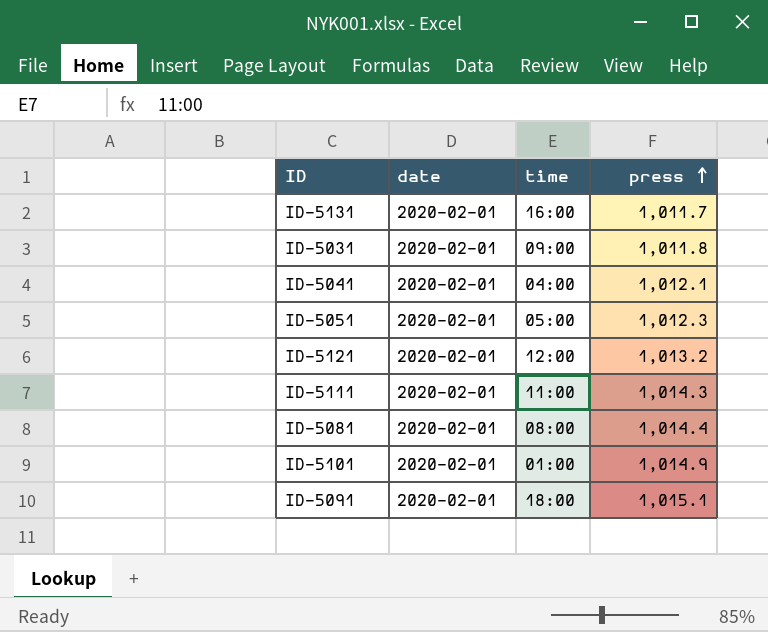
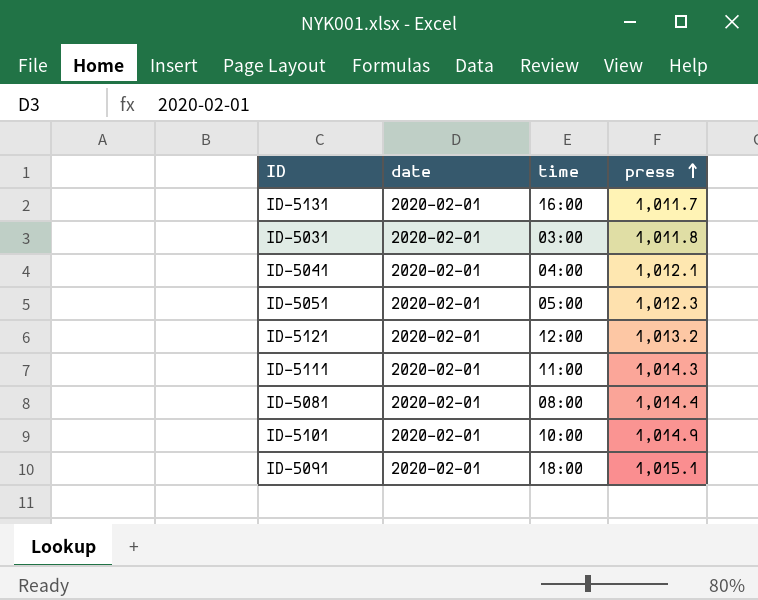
ID-5031 | time: 09:00 -> 03:00
ID-5101 | time: 01:00 -> 10:00

